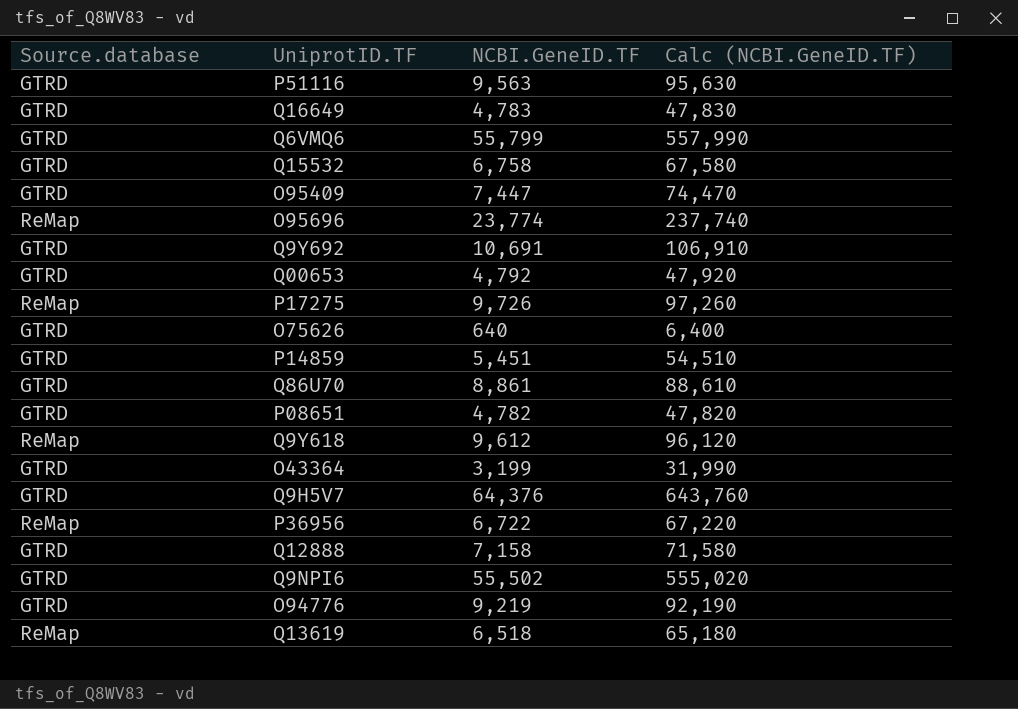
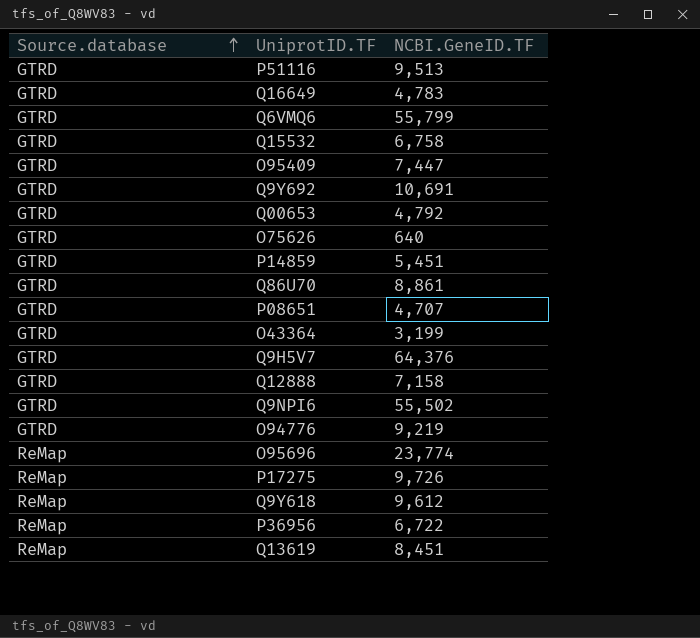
row order: none -> Source.database ascending
column Calc (NCBI.GeneID.TF) | formula: [NCBI.GeneID.TF] * 10 -> none
P51116 | NCBI.GeneID.TF: 9,563 -> 9,513
P08651 | NCBI.GeneID.TF: 4,782 -> 4,707
Q13619 | NCBI.GeneID.TF: 6,518 -> 8,451

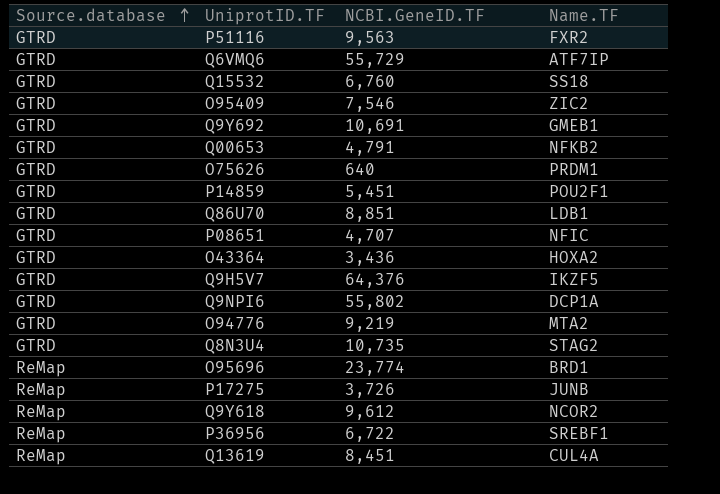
column Name.TF | position: none -> 4
row Q16649: GTRD | 4,783 -> none
row Q12888: GTRD | 7,158 -> none
P51116 | NCBI.GeneID.TF: 9,513 -> 9,563
Q6VMQ6 | NCBI.GeneID.TF: 55,799 -> 55,729
Q15532 | NCBI.GeneID.TF: 6,758 -> 6,760
O95409 | NCBI.GeneID.TF: 7,447 -> 7,546
Q00653 | NCBI.GeneID.TF: 4,792 -> 4,791
Q86U70 | NCBI.GeneID.TF: 8,861 -> 8,851
O43364 | NCBI.GeneID.TF: 3,199 -> 3,436
Q9NPI6 | NCBI.GeneID.TF: 55,502 -> 55,802
row Q8N3U4: none -> GTRD | 10,735 | STAG2
P17275 | NCBI.GeneID.TF: 9,726 -> 3,726

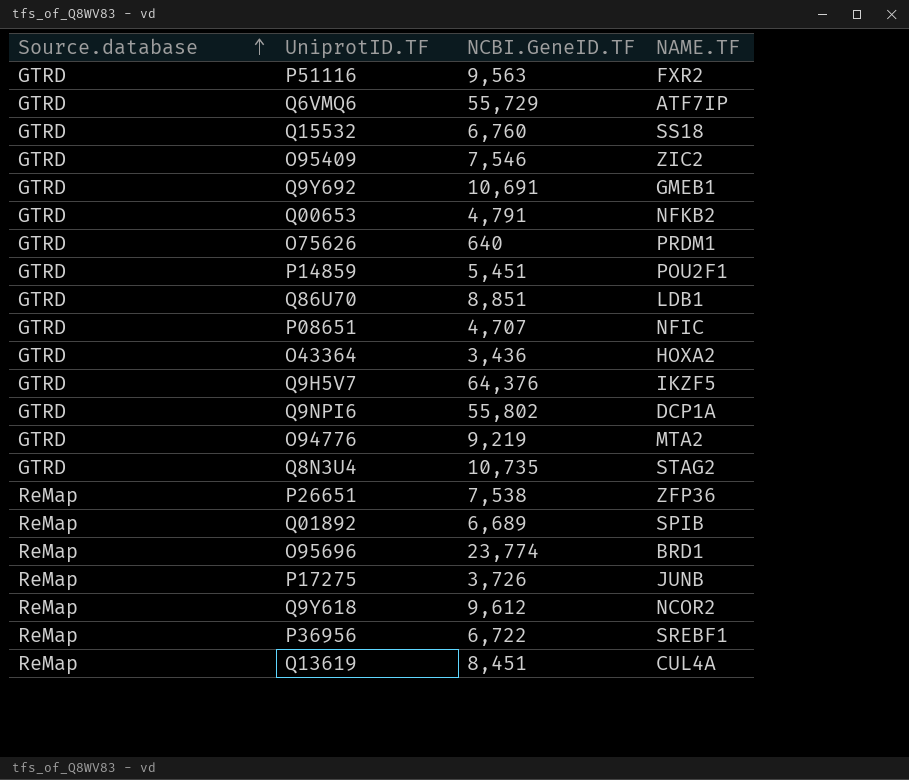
column name: Name.TF -> NAME.TF
row P26651: none -> ReMap | 7,538 | ZFP36
row Q01892: none -> ReMap | 6,689 | SPIB

